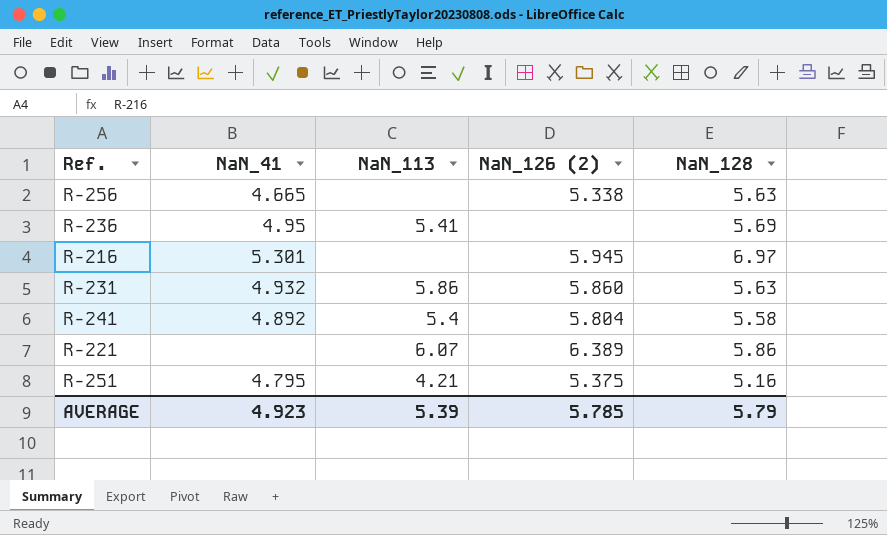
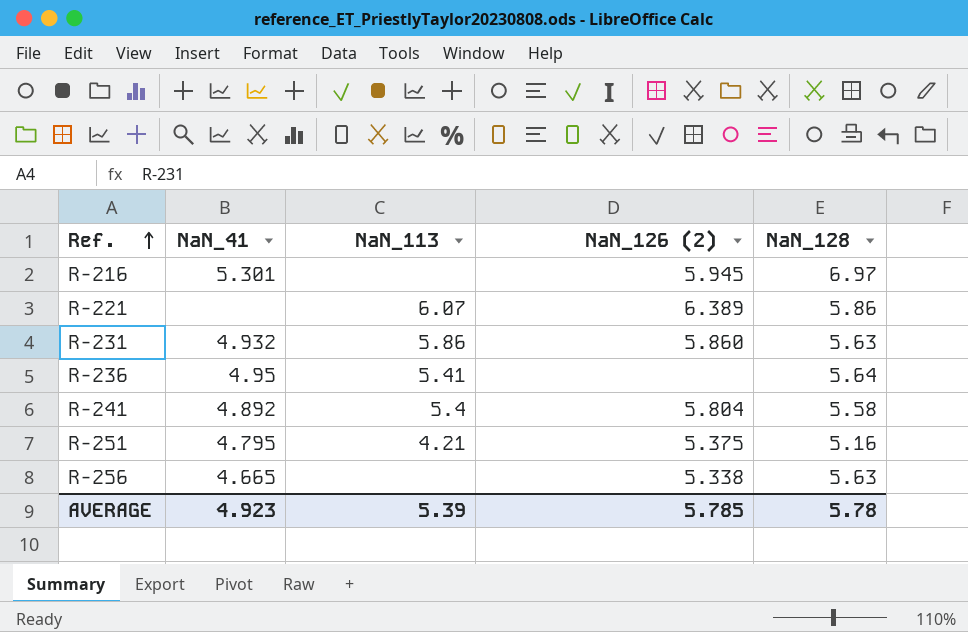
row order: none -> Ref. ascending
R-236 | NaN_128: 5.69 -> 5.64
AVERAGE | NaN_128: 5.79 -> 5.78

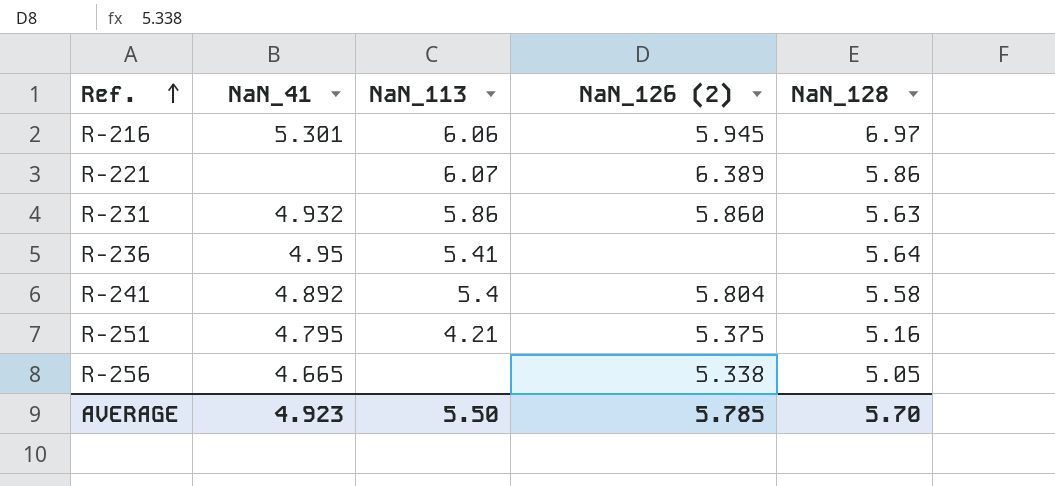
R-216 | NaN_113: none -> 6.06
R-256 | NaN_128: 5.63 -> 5.05
AVERAGE | NaN_113: 5.39 -> 5.50
AVERAGE | NaN_128: 5.78 -> 5.70

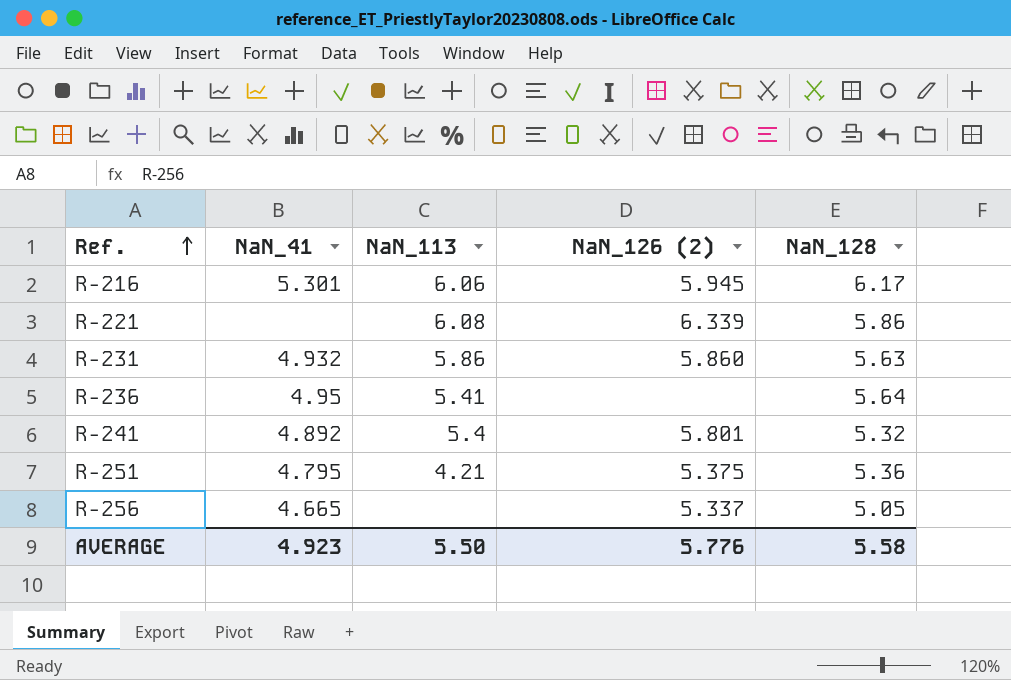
R-216 | NaN_128: 6.97 -> 6.17
R-221 | NaN_113: 6.07 -> 6.08
R-221 | NaN_126 (2): 6.389 -> 6.339
R-241 | NaN_126 (2): 5.804 -> 5.801
R-241 | NaN_128: 5.58 -> 5.32
R-251 | NaN_128: 5.16 -> 5.36
R-256 | NaN_126 (2): 5.338 -> 5.337
AVERAGE | NaN_126 (2): 5.785 -> 5.776
AVERAGE | NaN_128: 5.70 -> 5.58

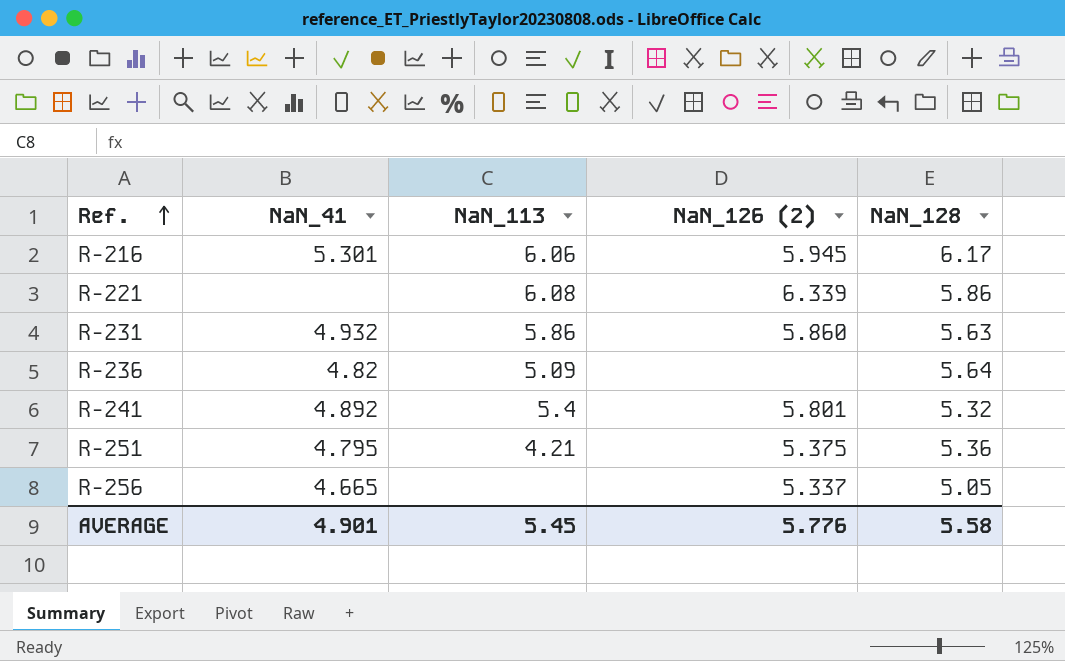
R-236 | NaN_41: 4.95 -> 4.82
R-236 | NaN_113: 5.41 -> 5.09
AVERAGE | NaN_41: 4.923 -> 4.901
AVERAGE | NaN_113: 5.50 -> 5.45

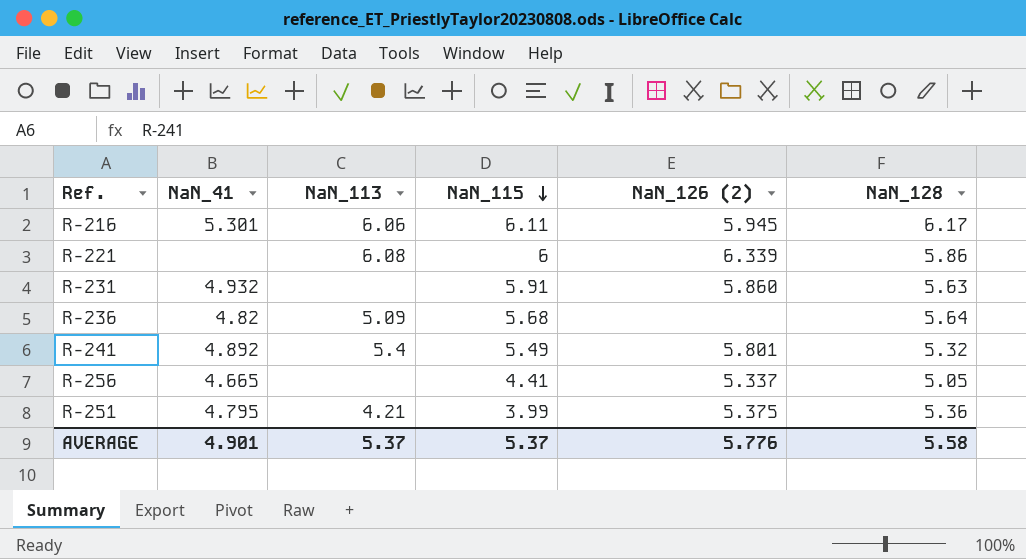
row order: Ref. ascending -> NaN_115 descending
column NaN_115 | position: none -> 4
R-231 | NaN_113: 5.86 -> none
AVERAGE | NaN_113: 5.45 -> 5.37

